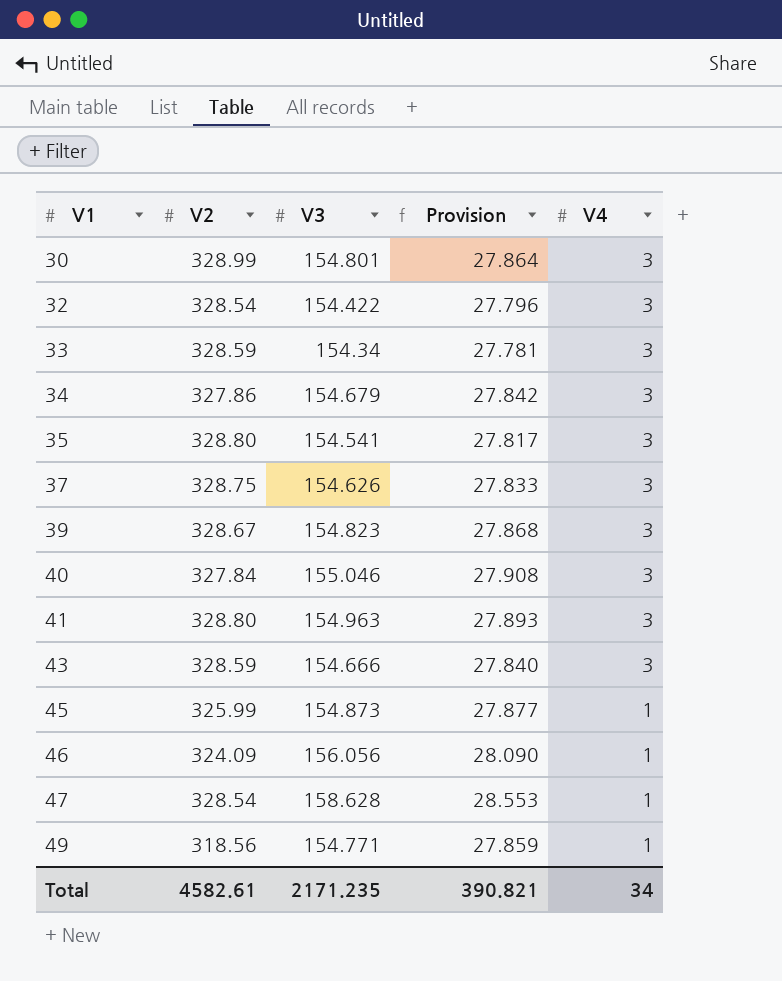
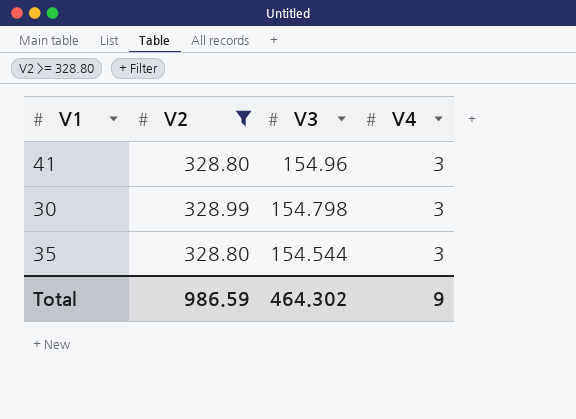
filter: none -> V2 >= 328.80
row order: V1 ascending -> V3 descending
column Provision | formula: [V3] * 0.18 -> none
41 | V3: 154.963 -> 154.96
30 | V3: 154.801 -> 154.798
35 | V3: 154.541 -> 154.544
Total | V2: 4582.61 -> 986.59
Total | V3: 2171.235 -> 464.302
Total | V4: 34 -> 9

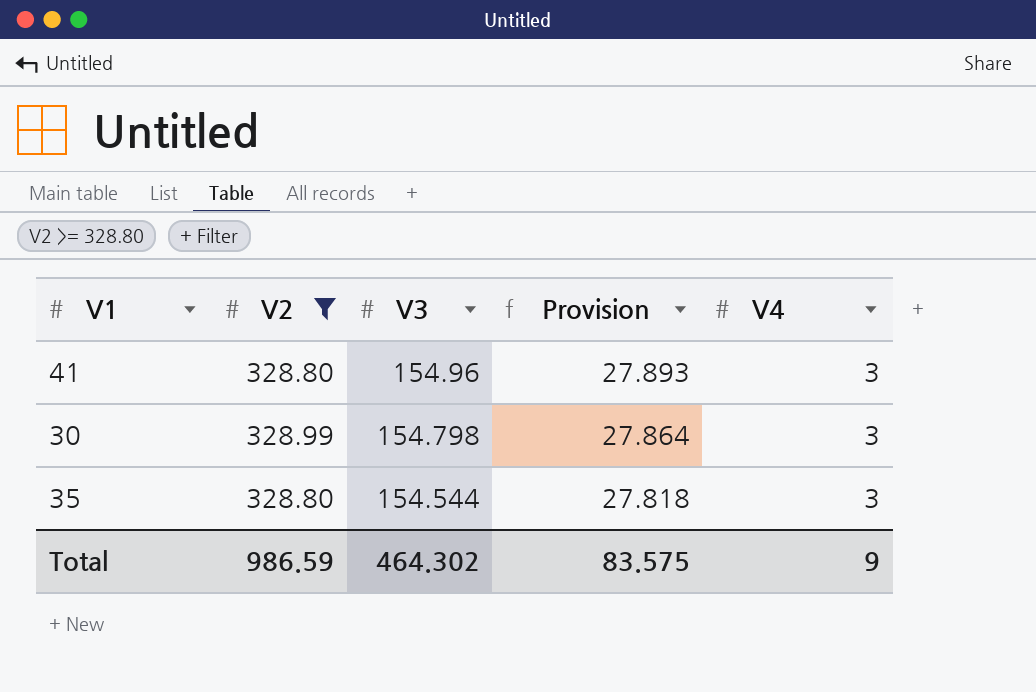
column Provision | formula: none -> [V3] * 0.18

